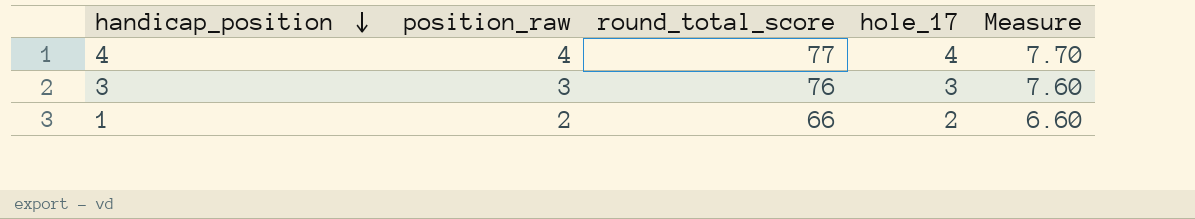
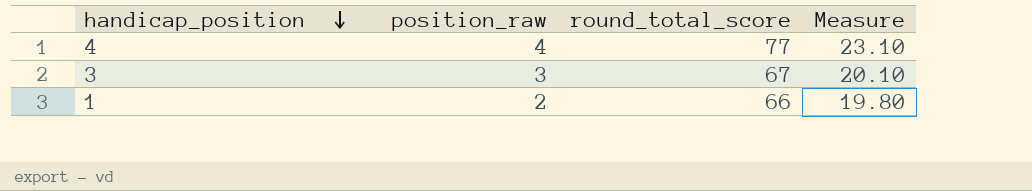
column hole_17 | position: 4 -> none
column Measure | formula: [round_total_score] * 0.1 -> [round_total_score] * 0.3
3 | round_total_score: 76 -> 67

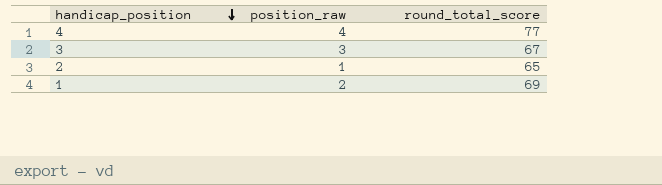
column Measure | formula: [round_total_score] * 0.3 -> none
row 2: none -> 1 | 65
1 | round_total_score: 66 -> 69

